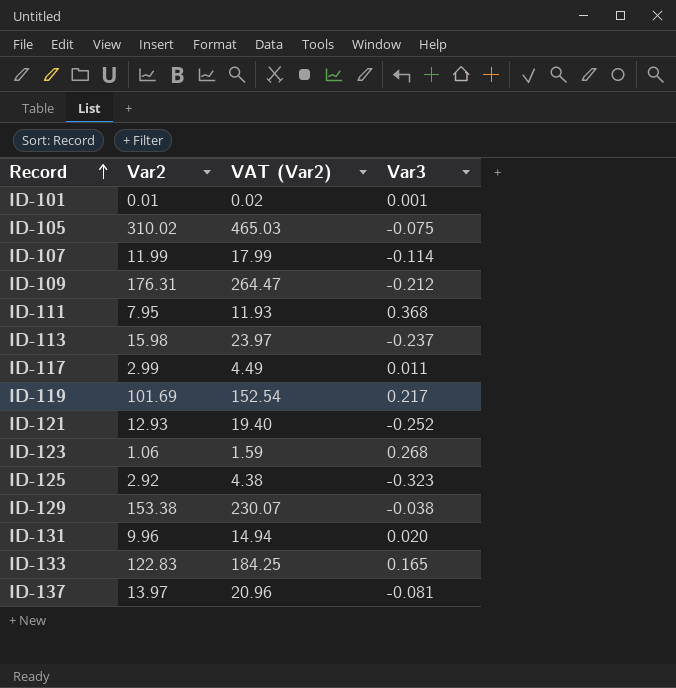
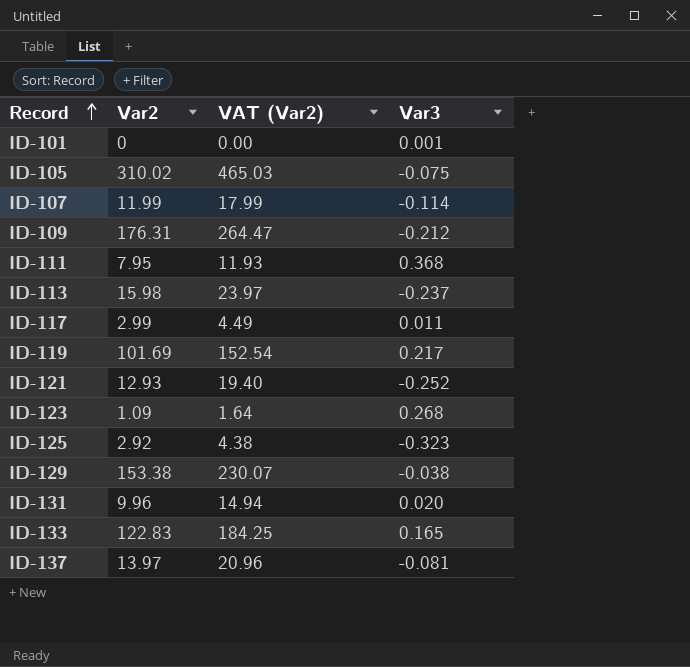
ID-101 | Var2: 0.01 -> 0
ID-101 | VAT (Var2): 0.02 -> 0.00
ID-123 | Var2: 1.06 -> 1.09
ID-123 | VAT (Var2): 1.59 -> 1.64

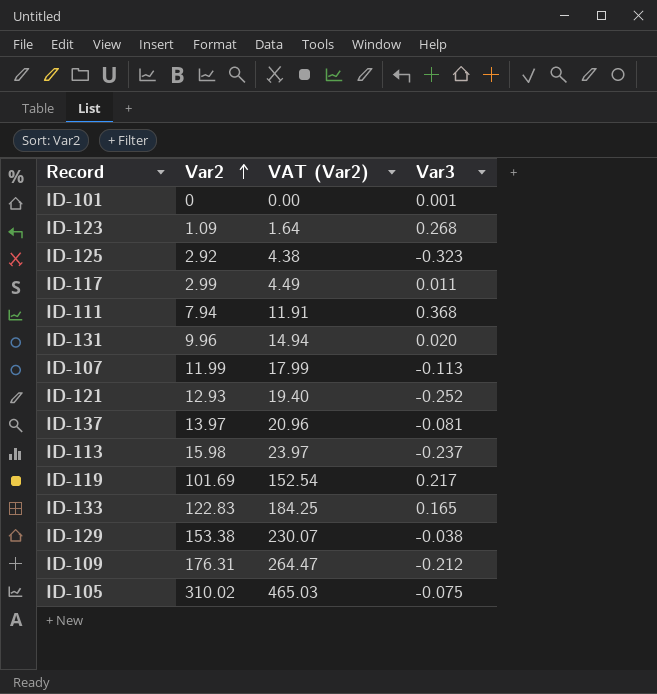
row order: Record ascending -> Var2 ascending
ID-111 | Var2: 7.95 -> 7.94
ID-111 | VAT (Var2): 11.93 -> 11.91
ID-107 | Var3: -0.114 -> -0.113

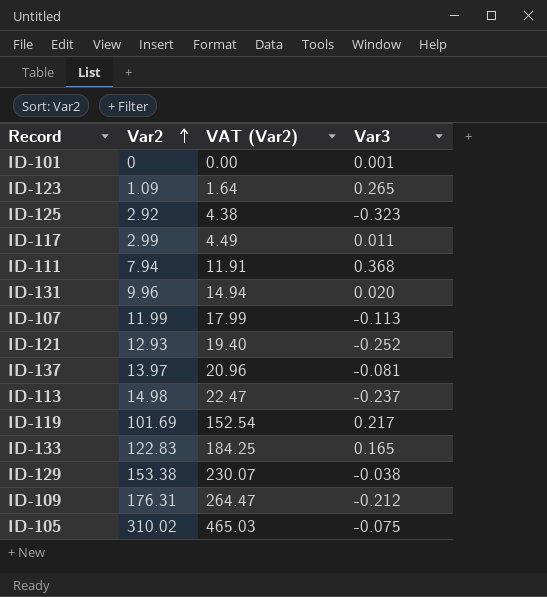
ID-123 | Var3: 0.268 -> 0.265
ID-113 | Var2: 15.98 -> 14.98
ID-113 | VAT (Var2): 23.97 -> 22.47

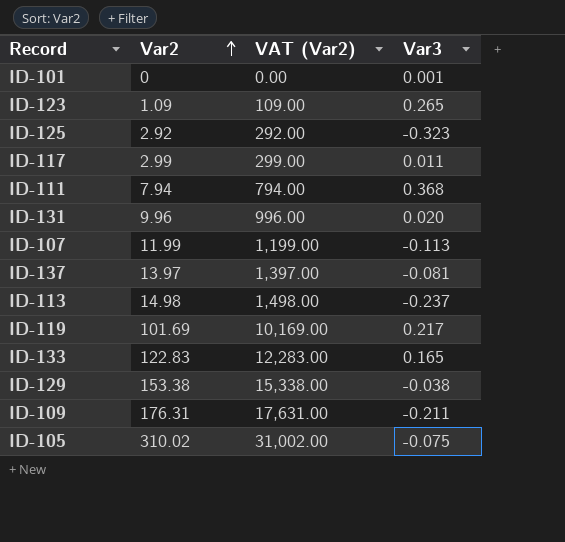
column VAT (Var2) | formula: [Var2] * 1.5 -> [Var2] * 100
row ID-121: 12.93 | 19.40 | -0.252 -> none
ID-109 | Var3: -0.212 -> -0.211

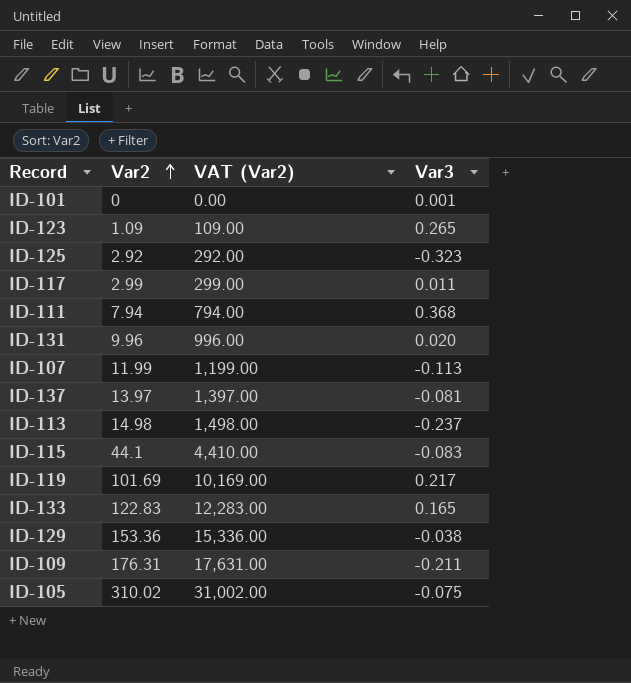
row ID-115: none -> 44.1 | 4,410.00 | -0.083
ID-129 | Var2: 153.38 -> 153.36
ID-129 | VAT (Var2): 15,338.00 -> 15,336.00

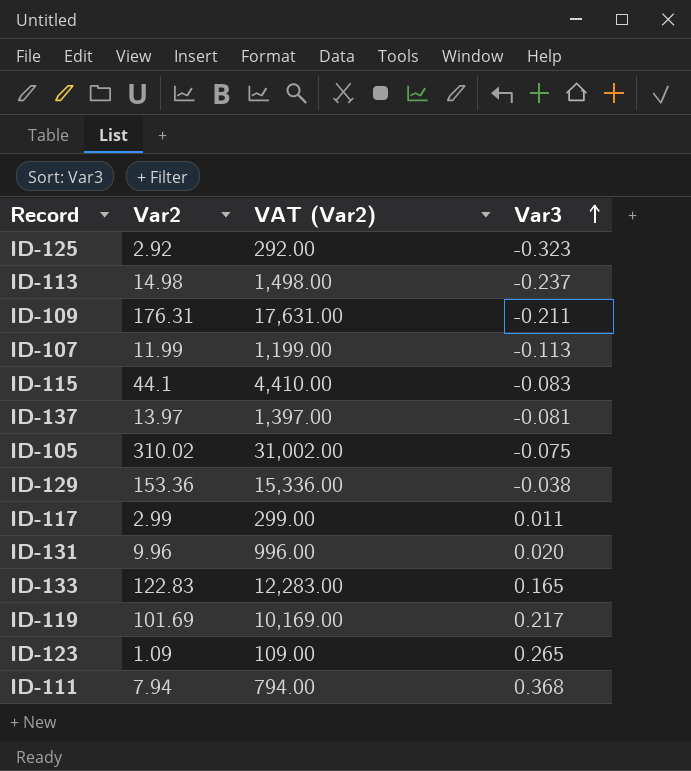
row order: Var2 ascending -> Var3 ascending
row ID-101: 0 | 0.00 | 0.001 -> none

